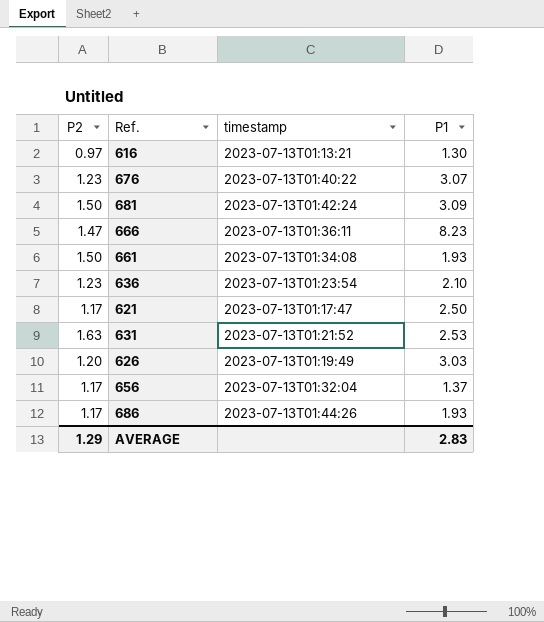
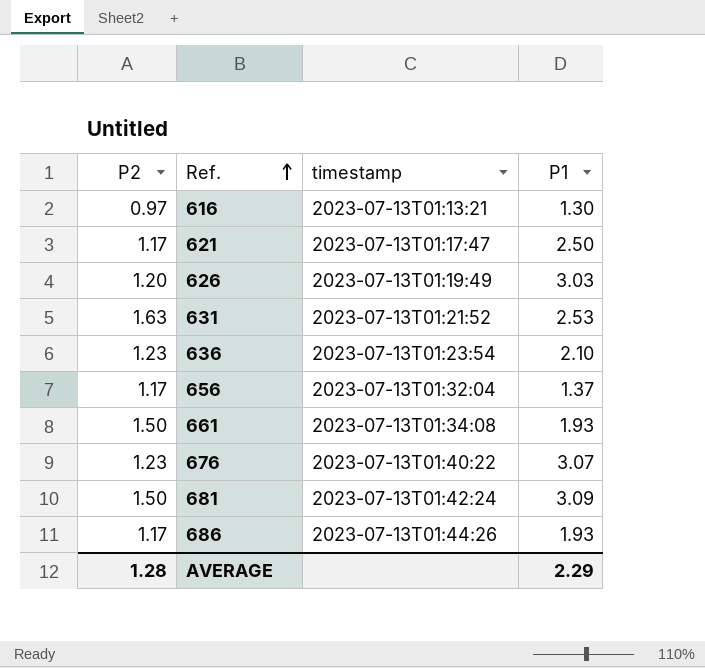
row order: none -> Ref. ascending
row 666: 1.47 | 2023-07-13T01:36:11 | 8.23 -> none
AVERAGE | P2: 1.29 -> 1.28
AVERAGE | P1: 2.83 -> 2.29

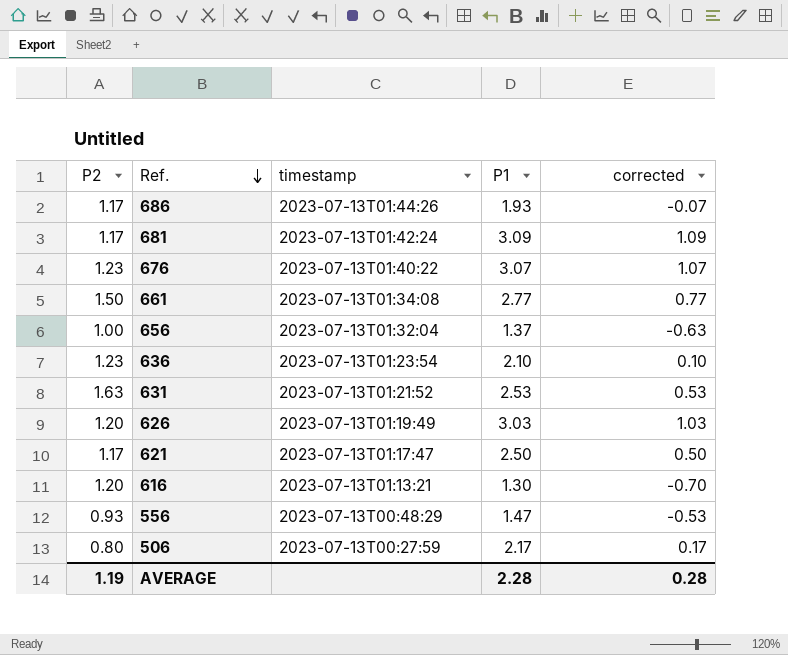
row order: Ref. ascending -> Ref. descending
column corrected | formula: none -> [P1] - 2
681 | P2: 1.50 -> 1.17
661 | P1: 1.93 -> 2.77
656 | P2: 1.17 -> 1.00
616 | P2: 0.97 -> 1.20
row 556: none -> 0.93 | 2023-07-13T00:48:29 | 1.47 | -0.53
row 506: none -> 0.80 | 2023-07-13T00:27:59 | 2.17 | 0.17
AVERAGE | P2: 1.28 -> 1.19
AVERAGE | P1: 2.29 -> 2.28

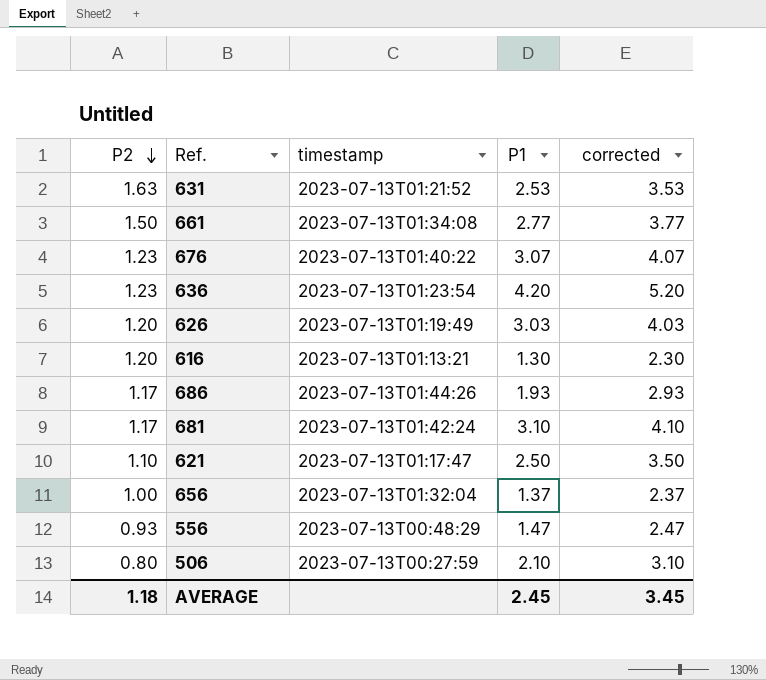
row order: Ref. descending -> P2 descending
column corrected | formula: [P1] - 2 -> [P1] + 1
636 | P1: 2.10 -> 4.20
681 | P1: 3.09 -> 3.10
621 | P2: 1.17 -> 1.10
506 | P1: 2.17 -> 2.10
AVERAGE | P2: 1.19 -> 1.18
AVERAGE | P1: 2.28 -> 2.45
AVERAGE | corrected: 0.28 -> 3.45

